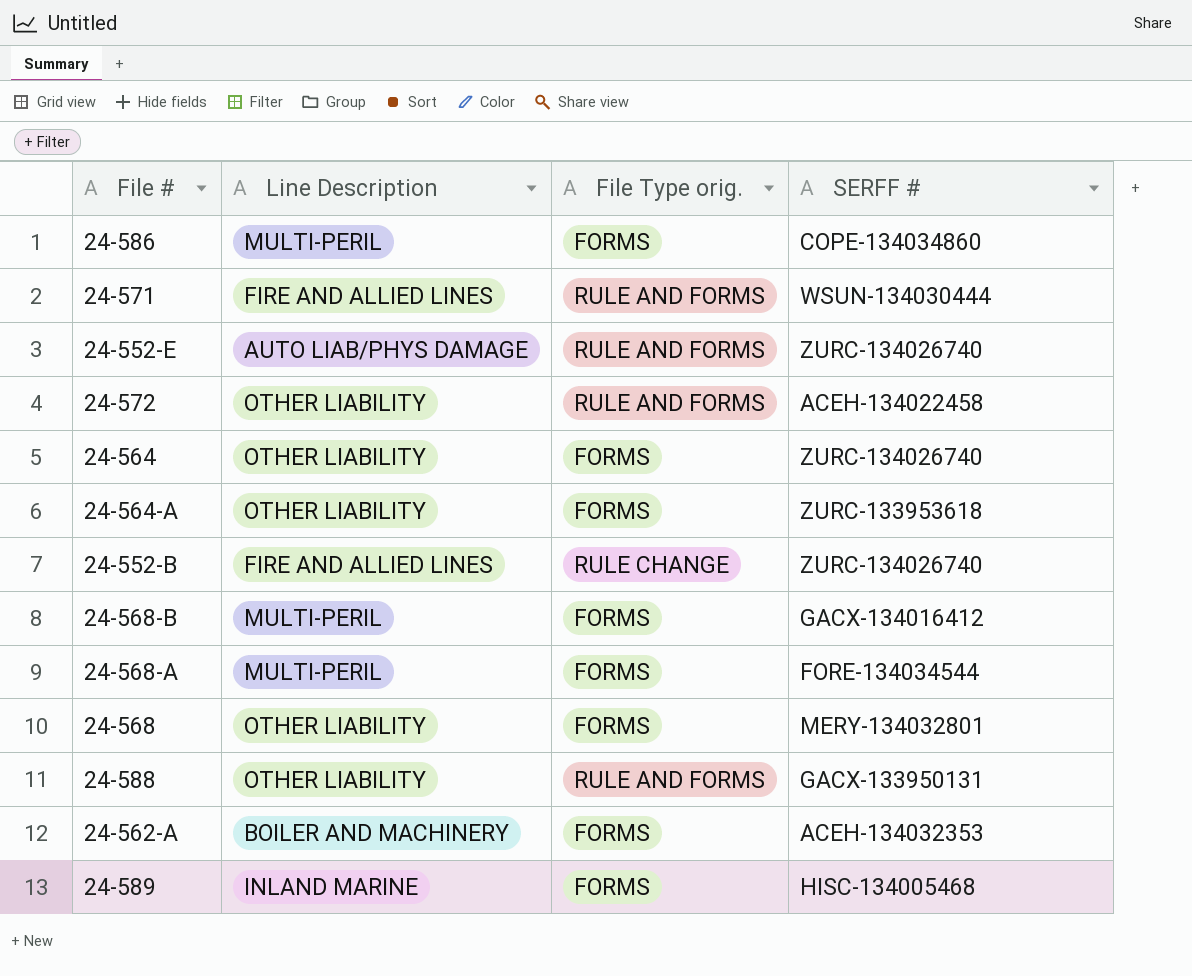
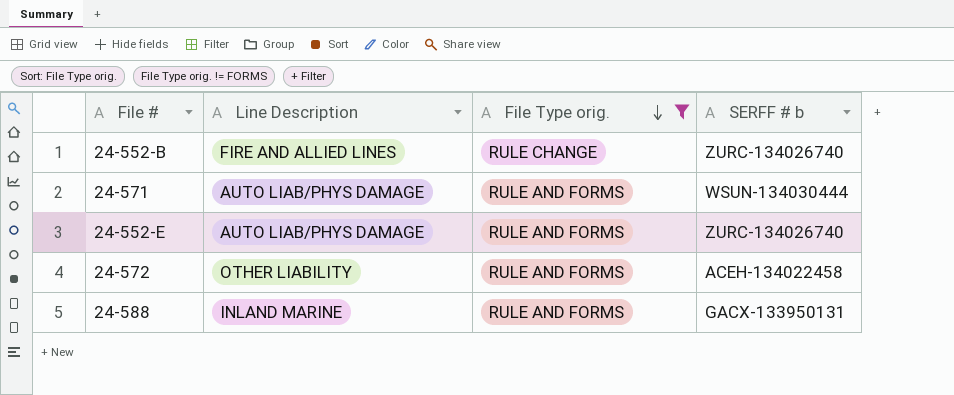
filter: none -> File Type orig. != FORMS
row order: none -> File Type orig. descending
column name: SERFF # -> SERFF # b
24-571 | Line Description: FIRE AND ALLIED LINES -> AUTO LIAB/PHYS DAMAGE
24-588 | Line Description: OTHER LIABILITY -> INLAND MARINE

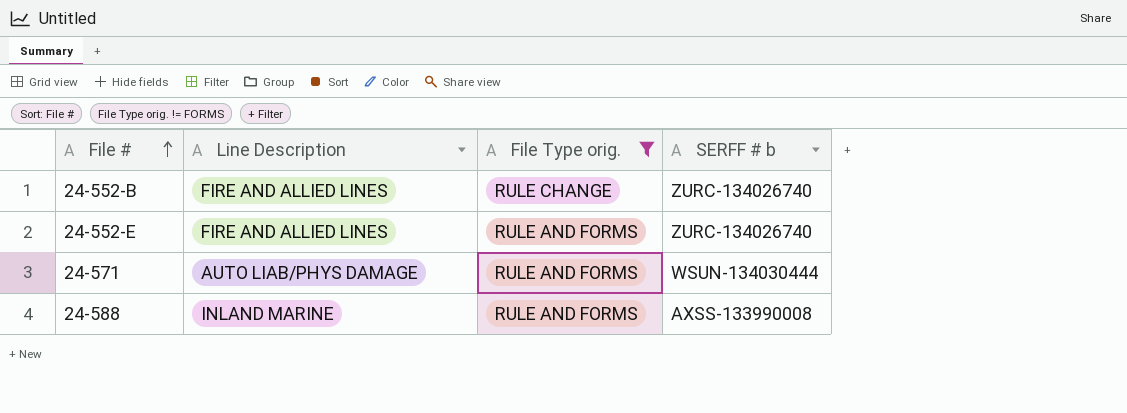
row order: File Type orig. descending -> File # ascending
row 24-572: OTHER LIABILITY | RULE AND FORMS | ACEH-134022458 -> none
24-552-E | Line Description: AUTO LIAB/PHYS DAMAGE -> FIRE AND ALLIED LINES
24-588 | SERFF # b: GACX-133950131 -> AXSS-133990008

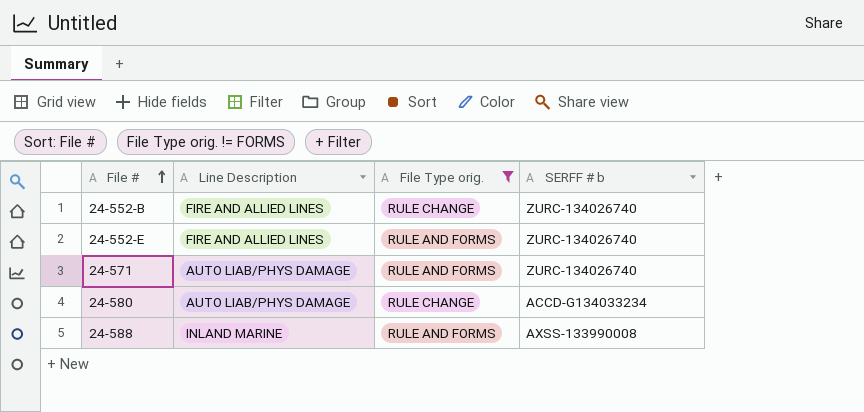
24-571 | SERFF # b: WSUN-134030444 -> ZURC-134026740
row 24-580: none -> AUTO LIAB/PHYS DAMAGE | RULE CHANGE | ACCD-G134033234

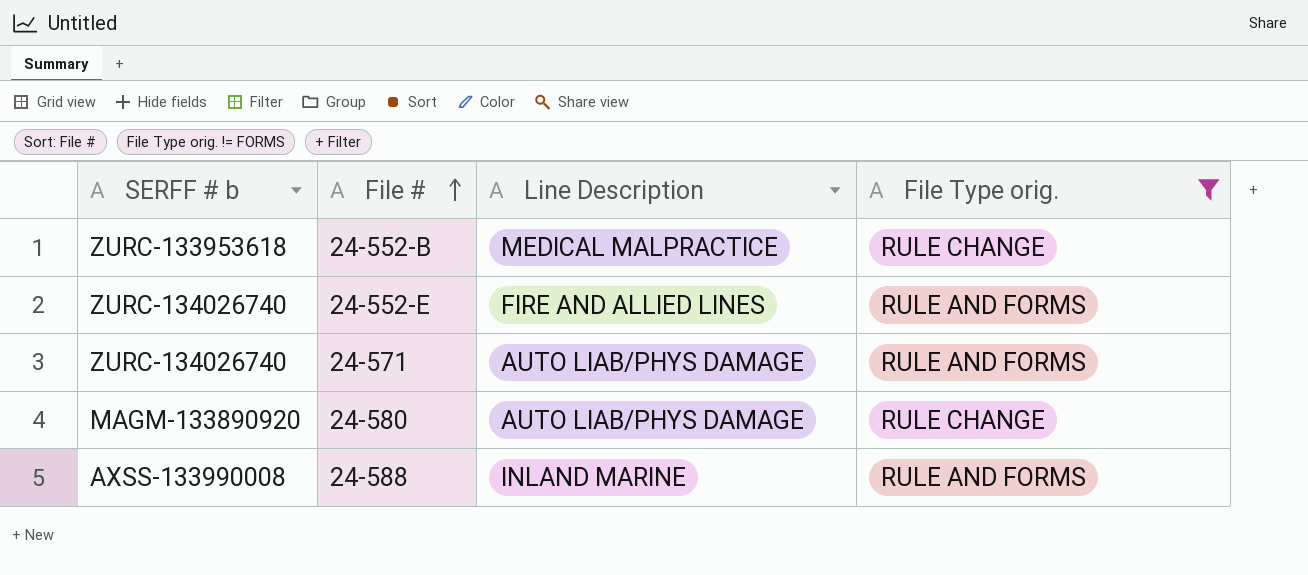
column SERFF # b | position: 4 -> 1
24-552-B | SERFF # b: ZURC-134026740 -> ZURC-133953618
24-552-B | Line Description: FIRE AND ALLIED LINES -> MEDICAL MALPRACTICE
24-580 | SERFF # b: ACCD-G134033234 -> MAGM-133890920

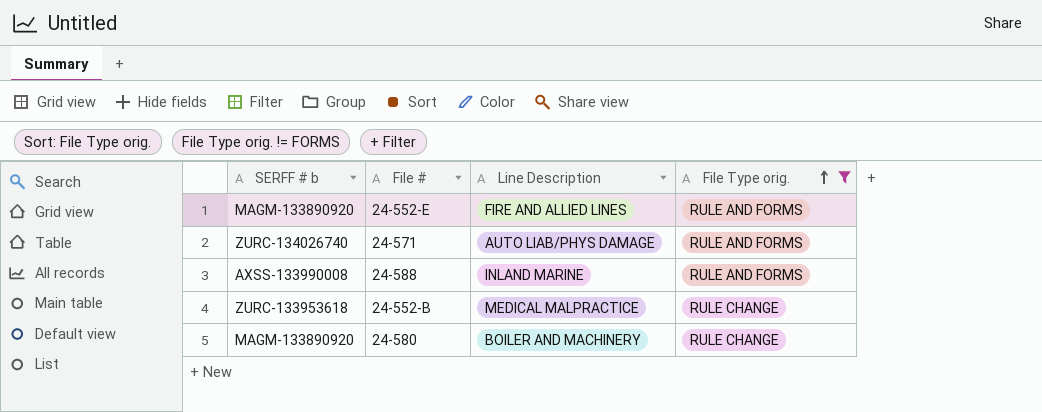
row order: File # ascending -> File Type orig. ascending
24-552-E | SERFF # b: ZURC-134026740 -> MAGM-133890920
24-580 | Line Description: AUTO LIAB/PHYS DAMAGE -> BOILER AND MACHINERY

